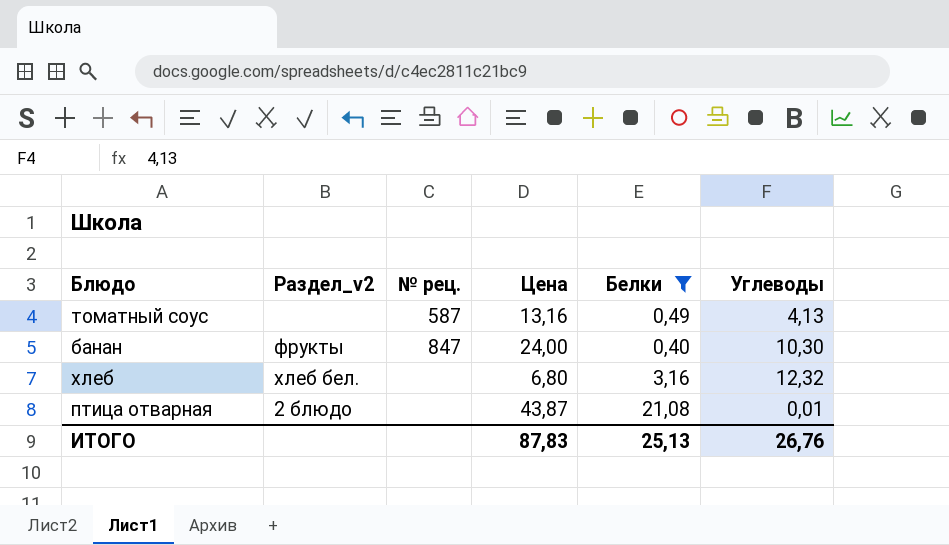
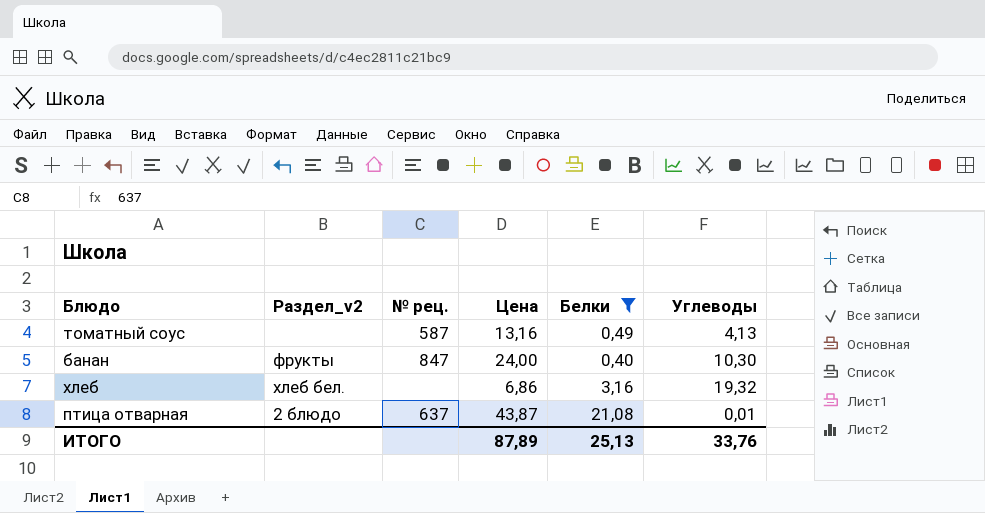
хлеб | Цена: 6,80 -> 6,86
хлеб | Углеводы: 12,32 -> 19,32
птица отварная | № рец.: none -> 637
ИТОГО | Цена: 87,83 -> 87,89
ИТОГО | Углеводы: 26,76 -> 33,76

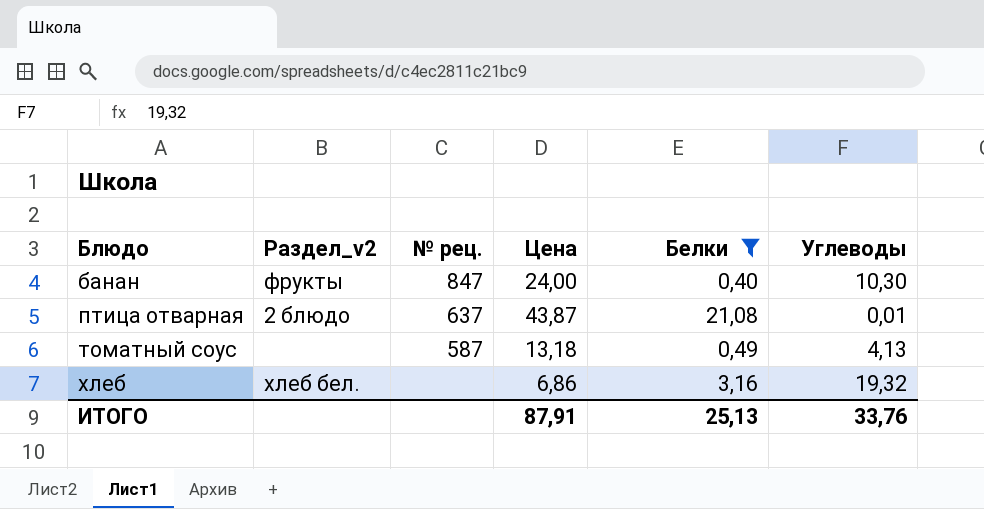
row order: none -> Блюдо ascending
томатный соус | Цена: 13,16 -> 13,18
ИТОГО | Цена: 87,89 -> 87,91

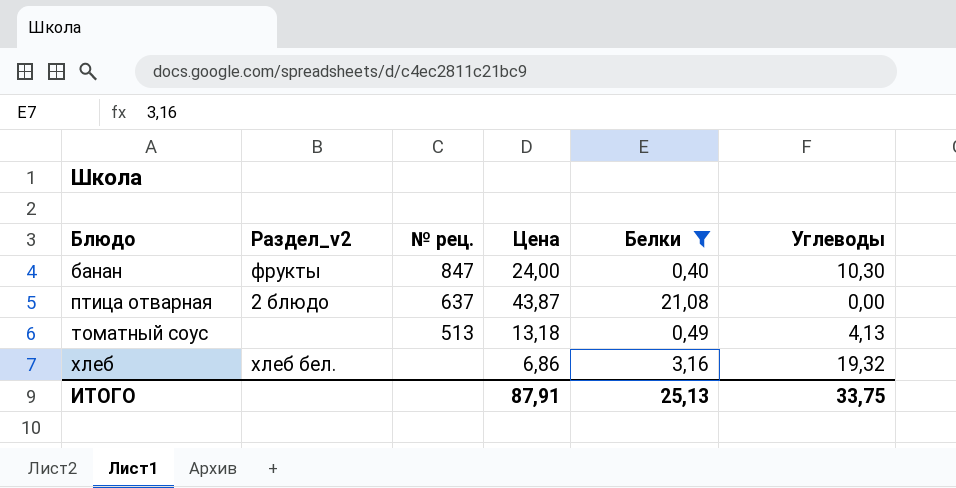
птица отварная | Углеводы: 0,01 -> 0,00
томатный соус | № рец.: 587 -> 513
ИТОГО | Углеводы: 33,76 -> 33,75

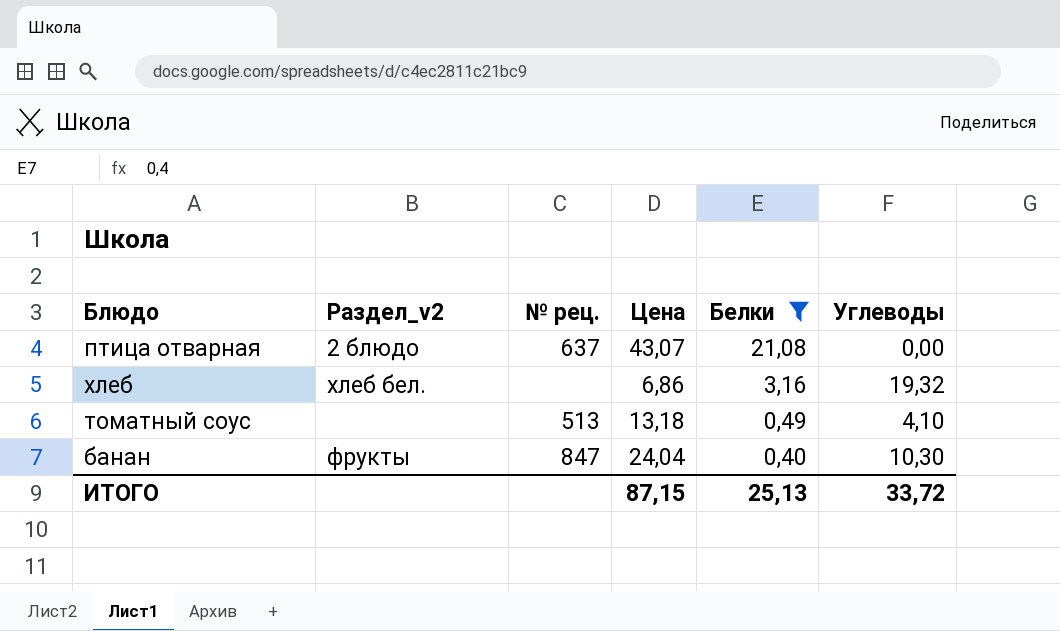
row order: Блюдо ascending -> Белки descending
птица отварная | Цена: 43,87 -> 43,07
томатный соус | Углеводы: 4,13 -> 4,10
банан | Цена: 24,00 -> 24,04
ИТОГО | Цена: 87,91 -> 87,15
ИТОГО | Углеводы: 33,75 -> 33,72

